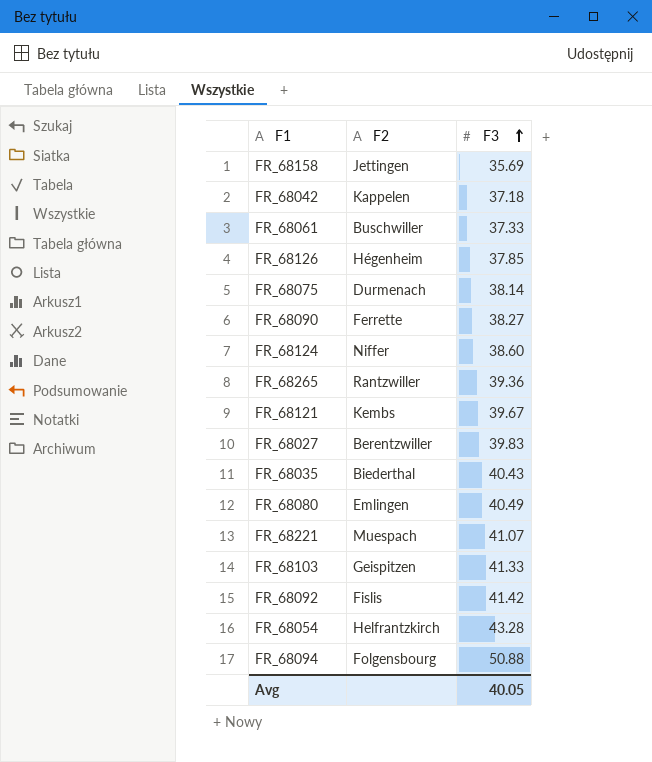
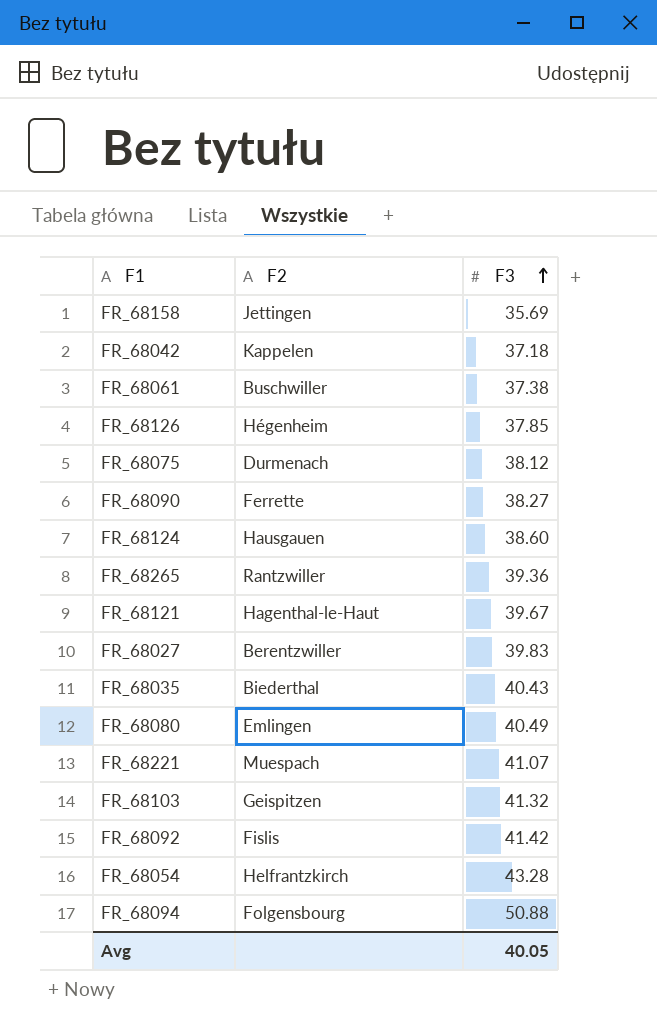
FR_68061 | F3: 37.33 -> 37.38
FR_68075 | F3: 38.14 -> 38.12
FR_68124 | F2: Niffer -> Hausgauen
FR_68121 | F2: Kembs -> Hagenthal-le-Haut
FR_68103 | F3: 41.33 -> 41.32

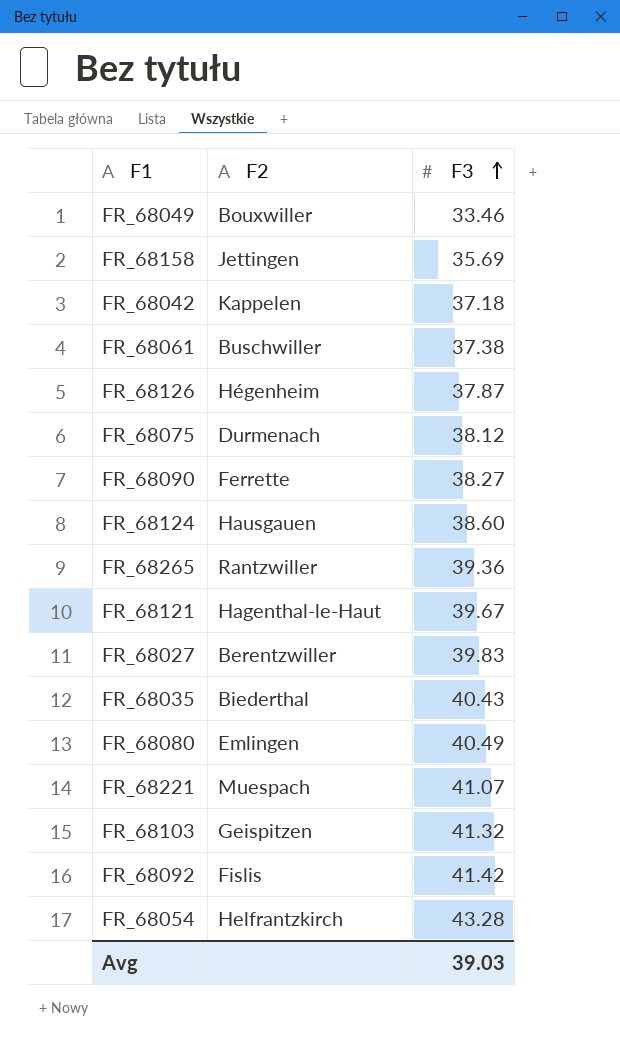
row FR_68094: Folgensbourg | 50.88 -> none
row FR_68049: none -> Bouxwiller | 33.46
FR_68126 | F3: 37.85 -> 37.87
Avg | F3: 40.05 -> 39.03

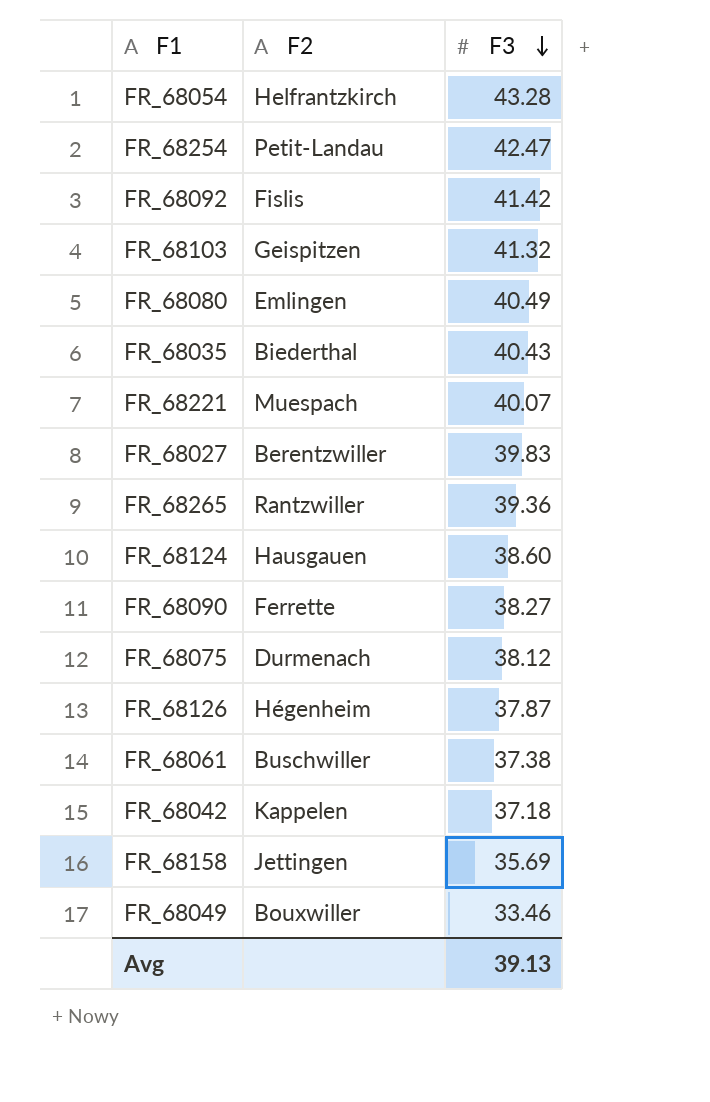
row order: F3 ascending -> F3 descending
row FR_68121: Hagenthal-le-Haut | 39.67 -> none
row FR_68254: none -> Petit-Landau | 42.47
FR_68221 | F3: 41.07 -> 40.07
Avg | F3: 39.03 -> 39.13

